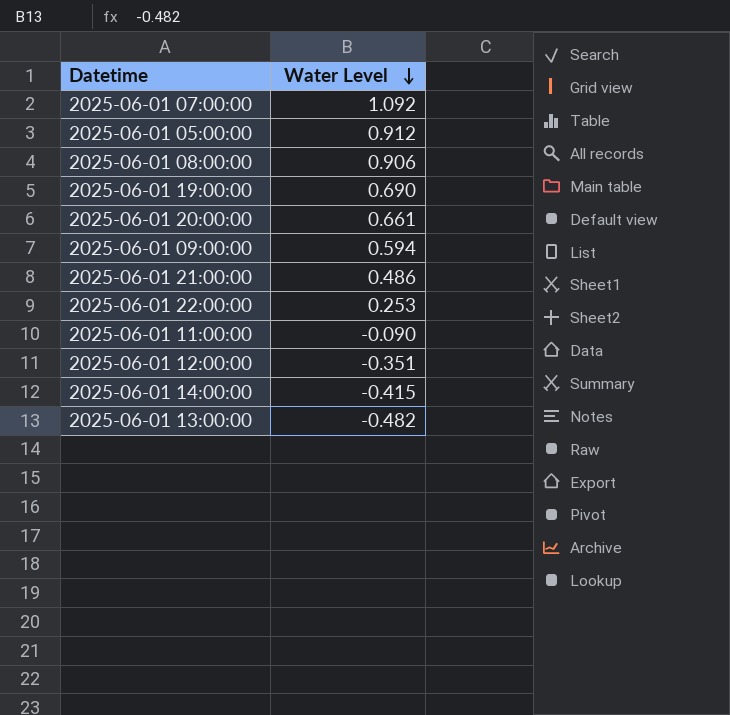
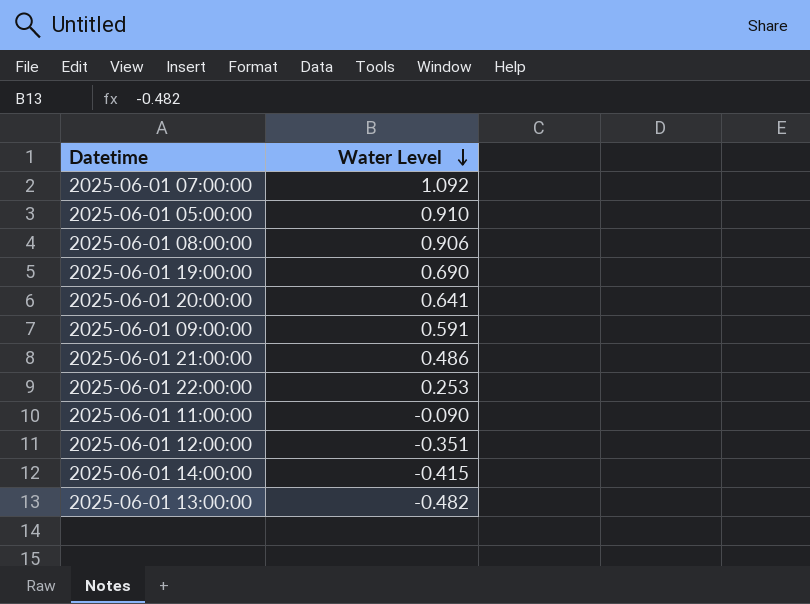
2025-06-01 05:00:00 | Water Level: 0.912 -> 0.910
2025-06-01 20:00:00 | Water Level: 0.661 -> 0.641
2025-06-01 09:00:00 | Water Level: 0.594 -> 0.591

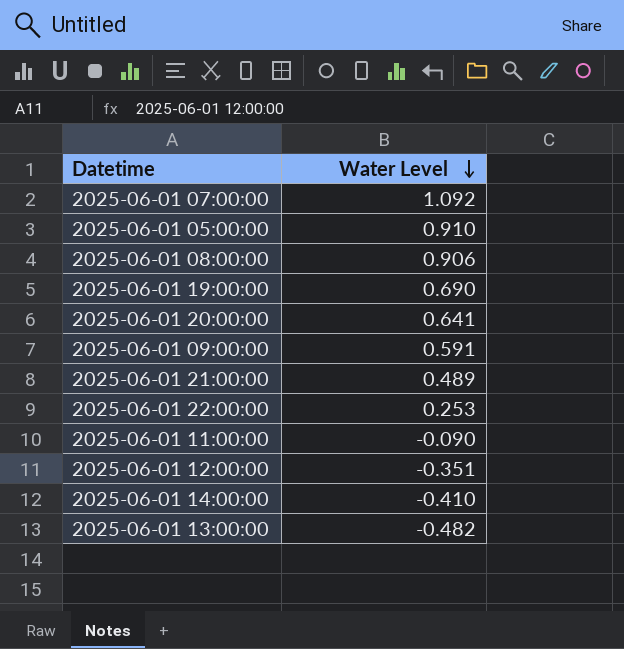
2025-06-01 21:00:00 | Water Level: 0.486 -> 0.489
2025-06-01 14:00:00 | Water Level: -0.415 -> -0.410

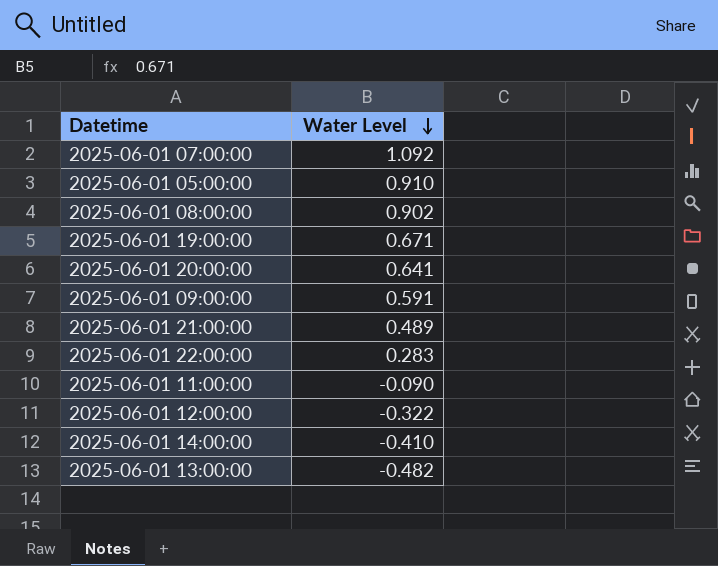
2025-06-01 08:00:00 | Water Level: 0.906 -> 0.902
2025-06-01 19:00:00 | Water Level: 0.690 -> 0.671
2025-06-01 22:00:00 | Water Level: 0.253 -> 0.283
2025-06-01 12:00:00 | Water Level: -0.351 -> -0.322

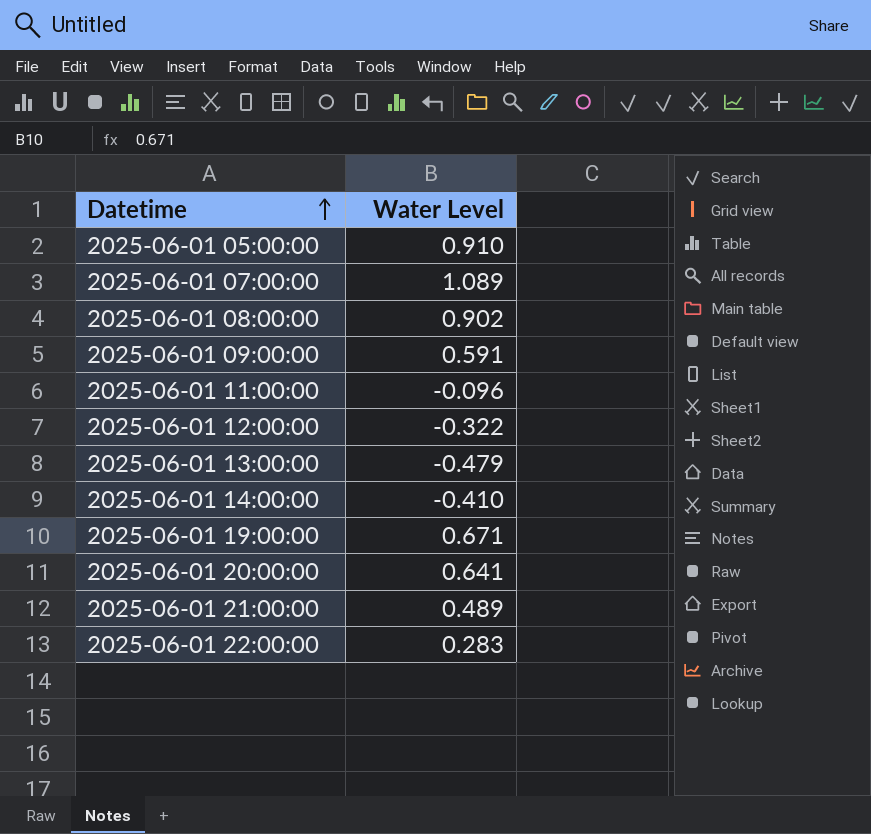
row order: Water Level descending -> Datetime ascending
2025-06-01 07:00:00 | Water Level: 1.092 -> 1.089
2025-06-01 11:00:00 | Water Level: -0.090 -> -0.096
2025-06-01 13:00:00 | Water Level: -0.482 -> -0.479

